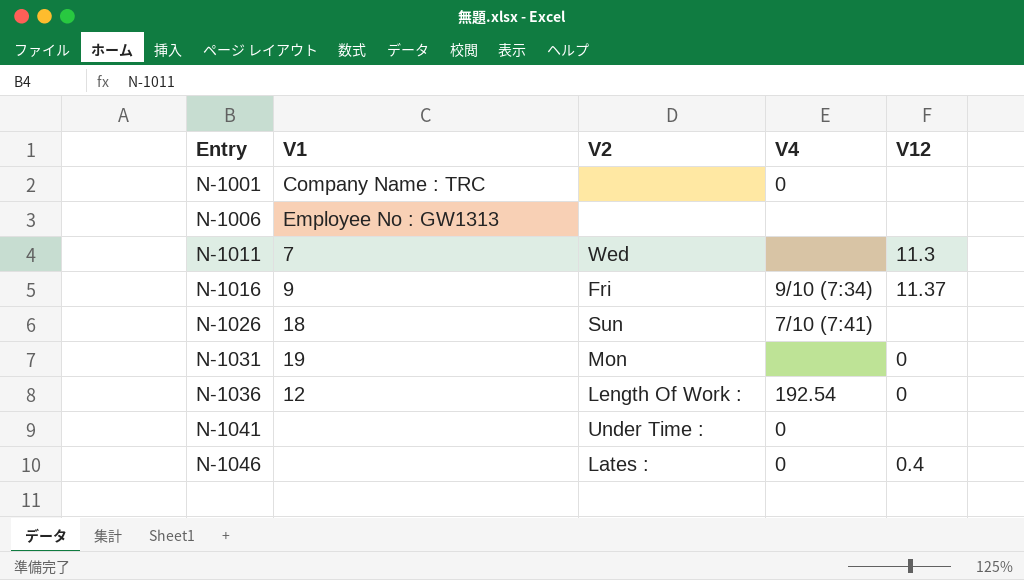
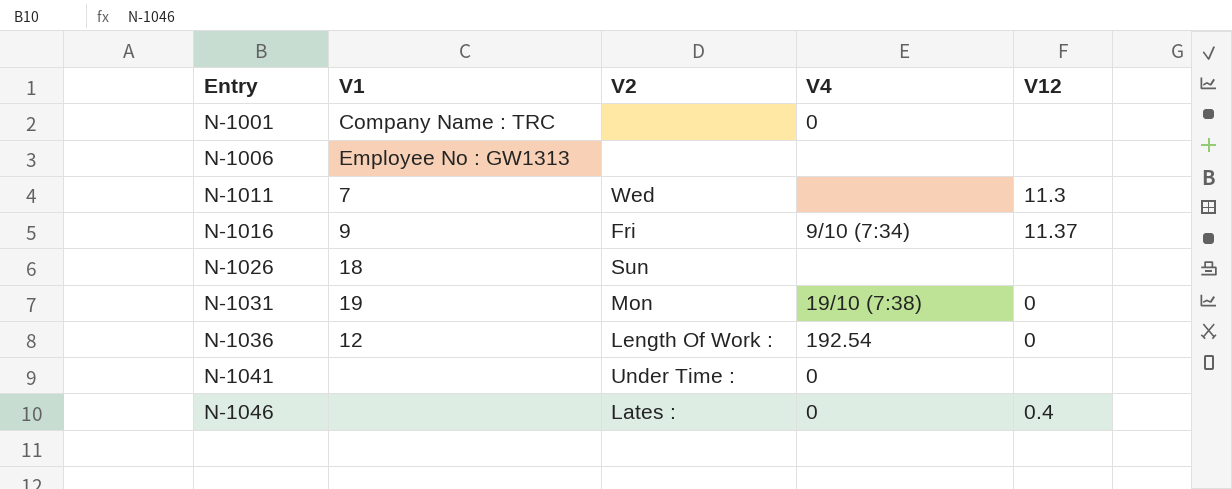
N-1026 | V4: 7/10 (7:41) -> none
N-1031 | V4: none -> 19/10 (7:38)

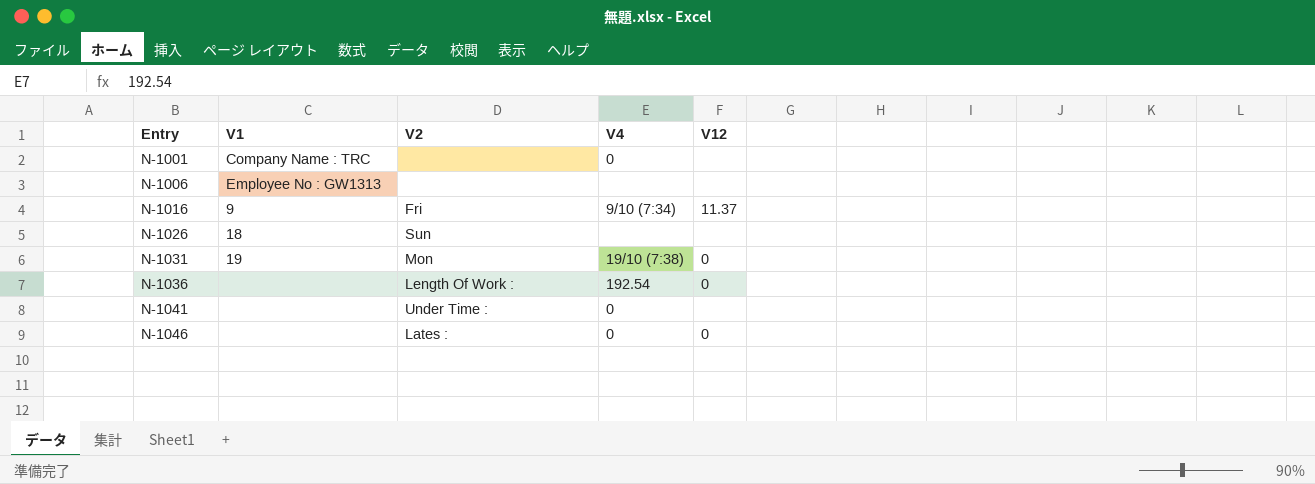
row N-1011: 7 | Wed | none | 11.3 -> none
N-1036 | V1: 12 -> none
N-1046 | V12: 0.4 -> 0

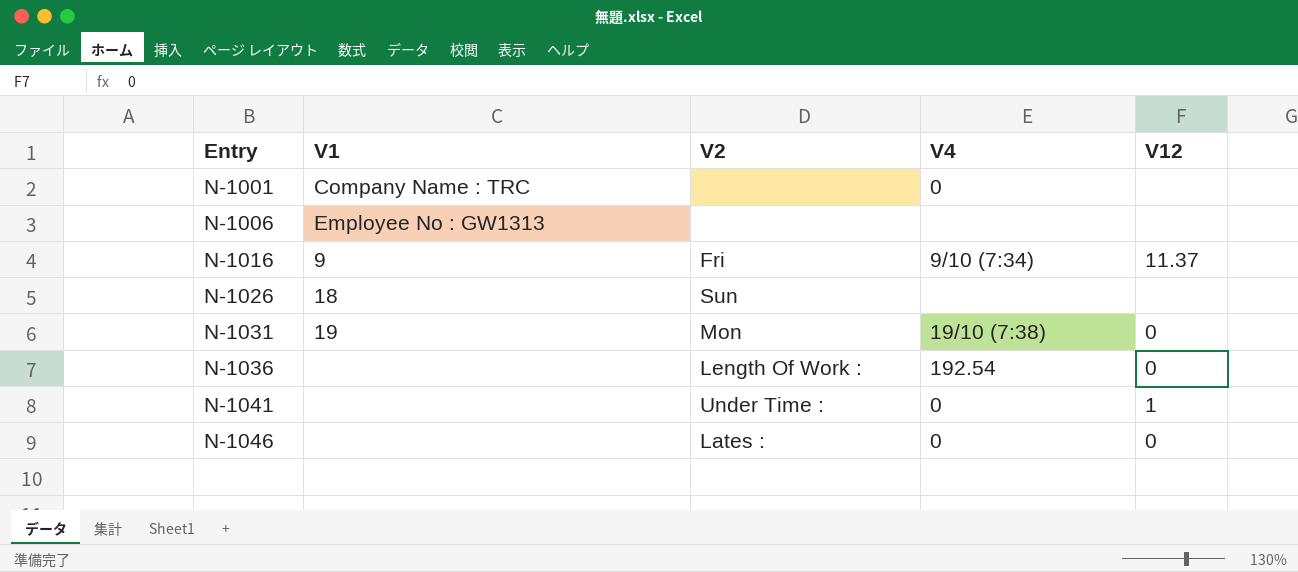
N-1041 | V12: none -> 1

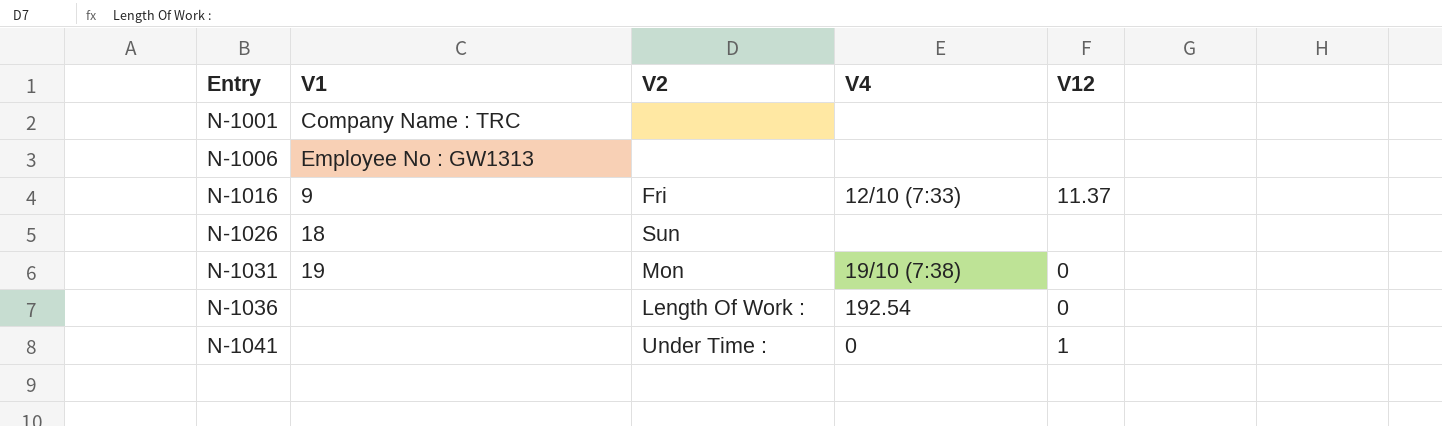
row N-1046: none | Lates : | 0 | 0 -> none
N-1001 | V4: 0 -> none
N-1016 | V4: 9/10 (7:34) -> 12/10 (7:33)

